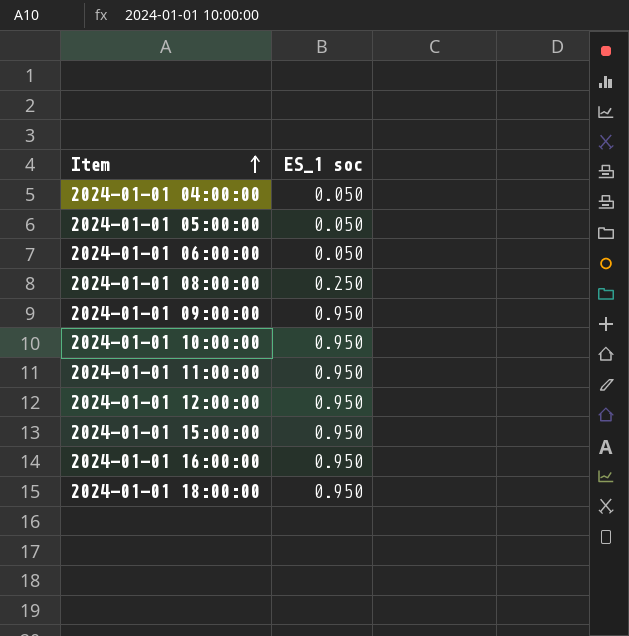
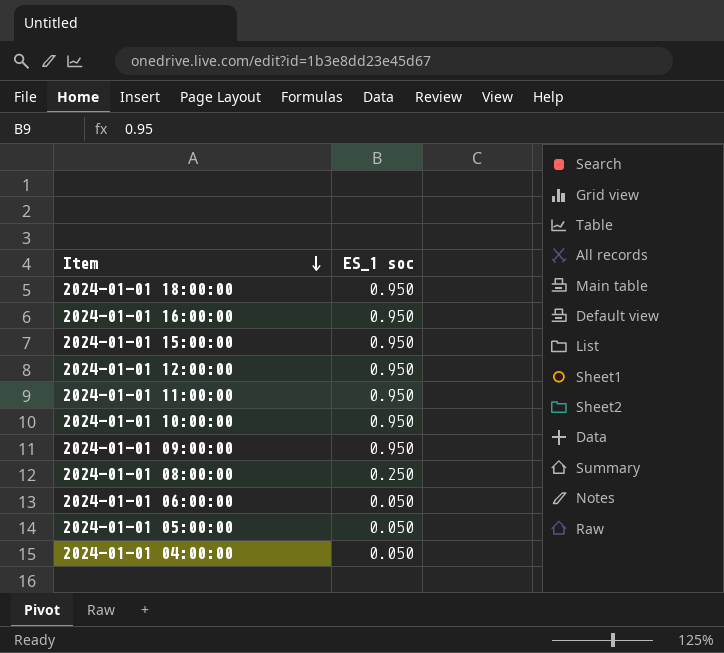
row order: Item ascending -> Item descending

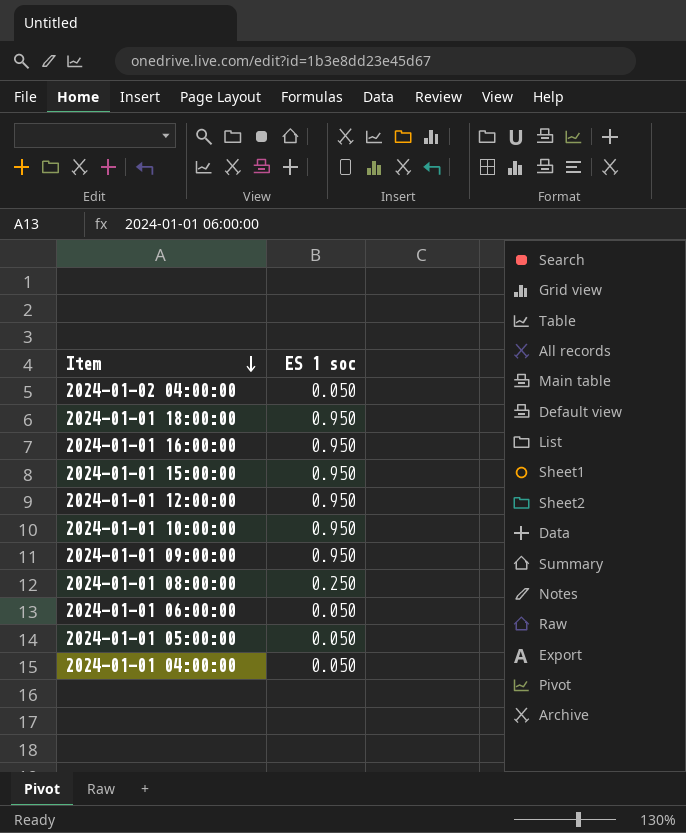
column name: ES_1 soc -> ES 1 soc
row 2024-01-01 11:00:00: 0.950 -> none
row 2024-01-02 04:00:00: none -> 0.050

